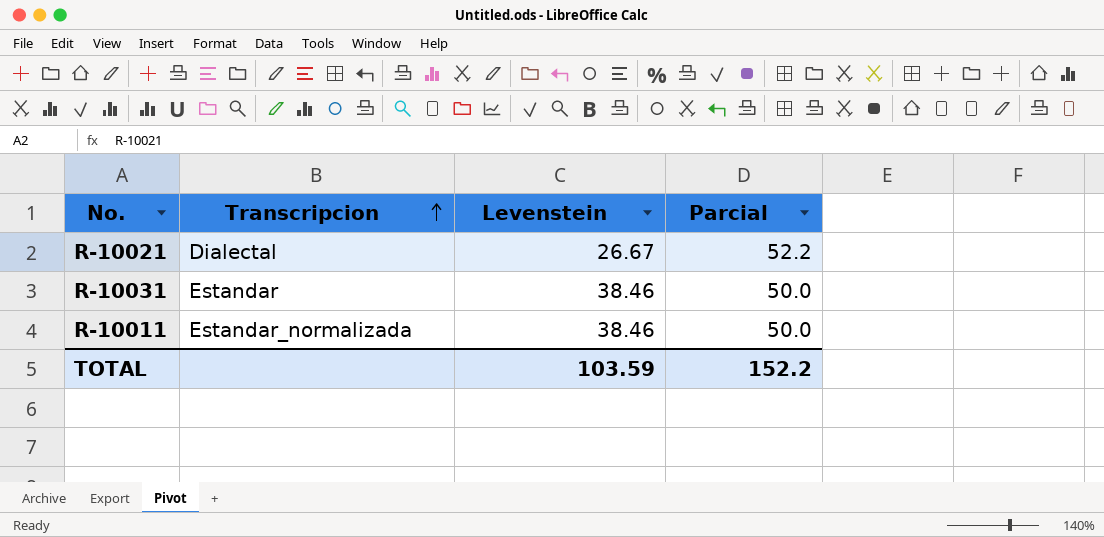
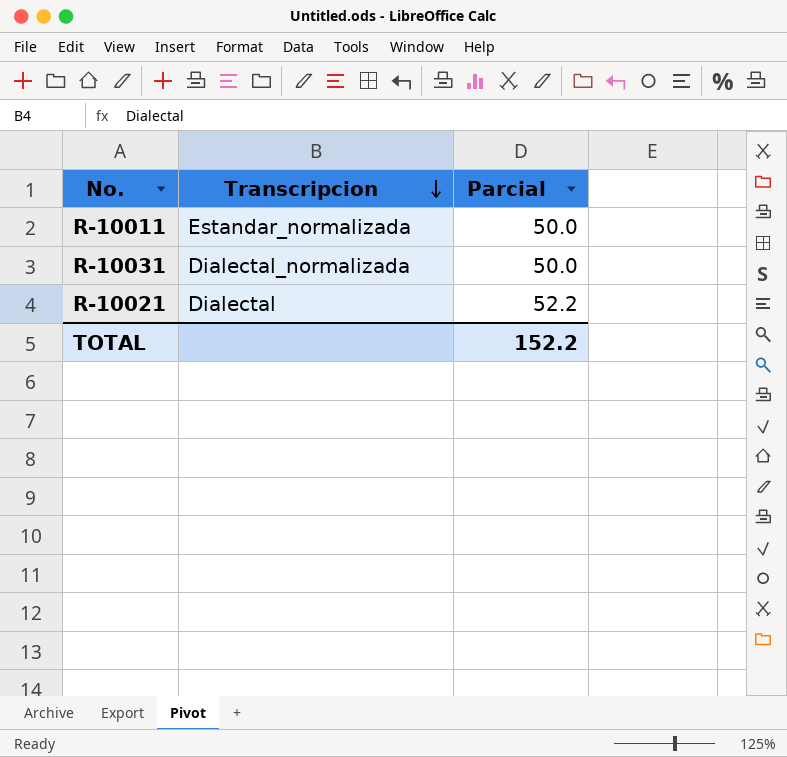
row order: Transcripcion ascending -> Transcripcion descending
column Levenstein | position: 3 -> none
R-10031 | Transcripcion: Estandar -> Dialectal_normalizada

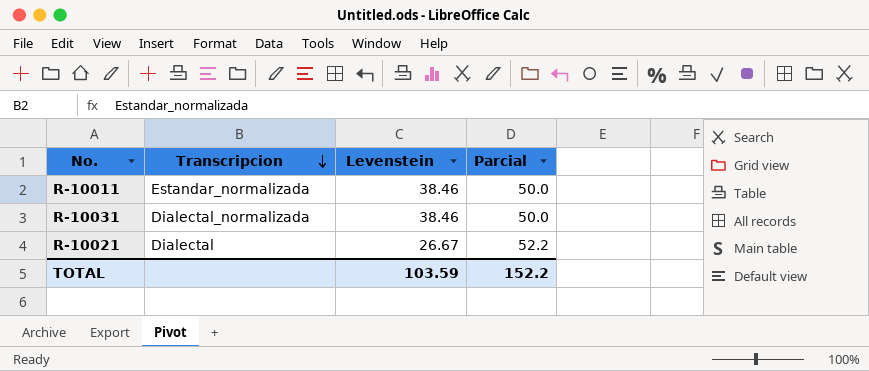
column Levenstein | position: none -> 3

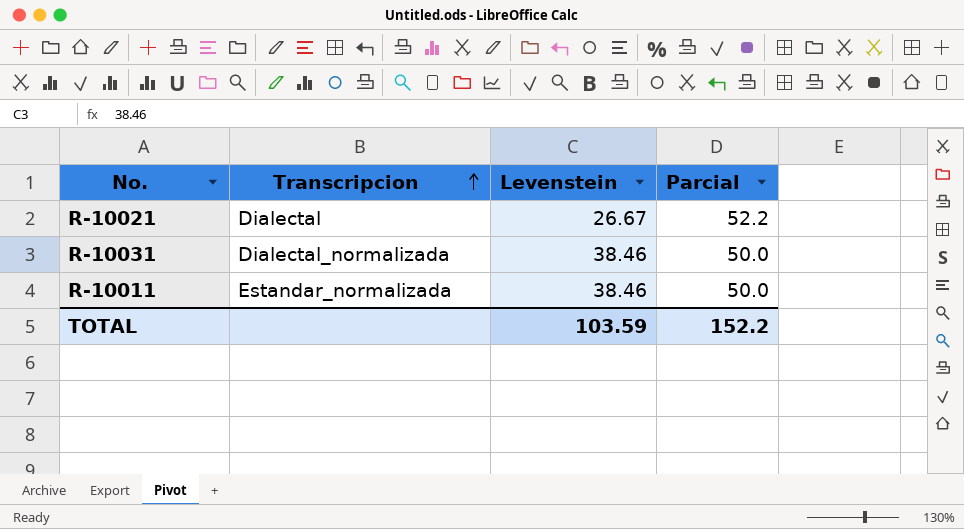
row order: Transcripcion descending -> Transcripcion ascending

